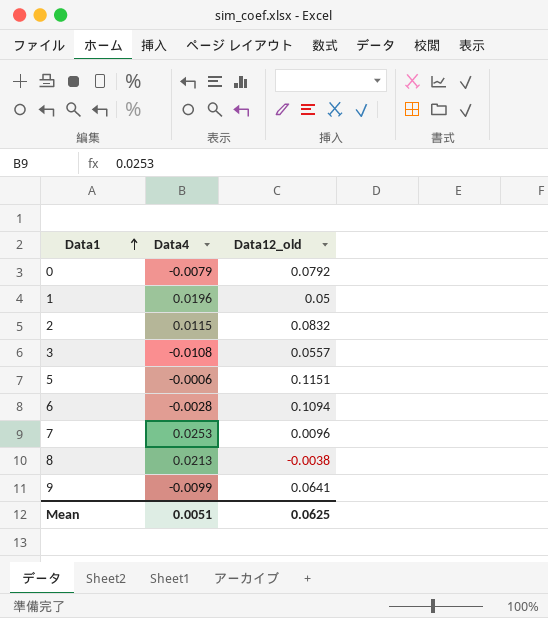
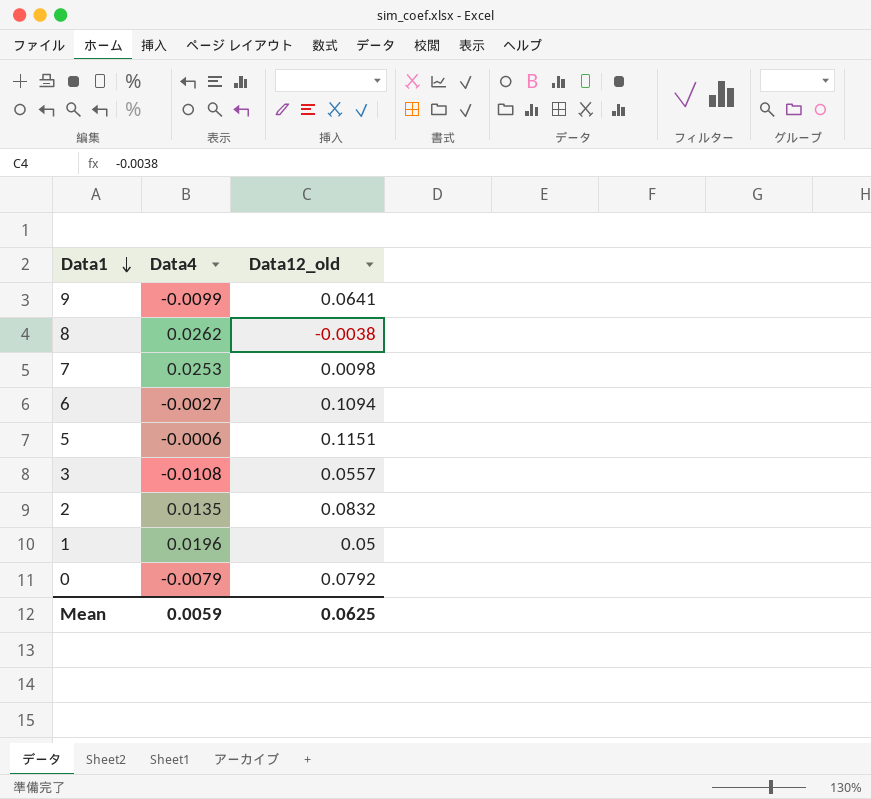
row order: Data1 ascending -> Data1 descending
8 | Data4: 0.0213 -> 0.0262
7 | Data12_old: 0.0096 -> 0.0098
6 | Data4: -0.0028 -> -0.0027
2 | Data4: 0.0115 -> 0.0135
Mean | Data4: 0.0051 -> 0.0059

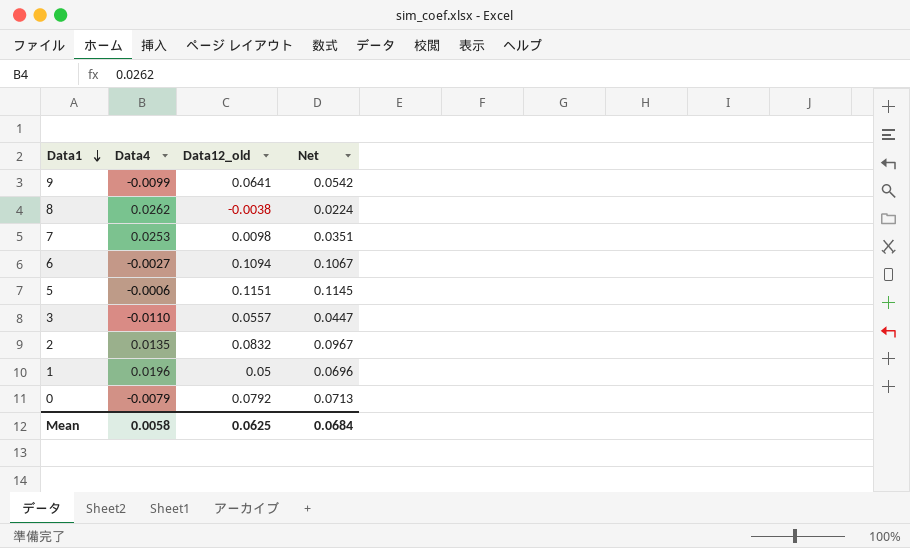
column Net | formula: none -> [Data4] + [Data12_old]
3 | Data4: -0.0108 -> -0.0110
Mean | Data4: 0.0059 -> 0.0058

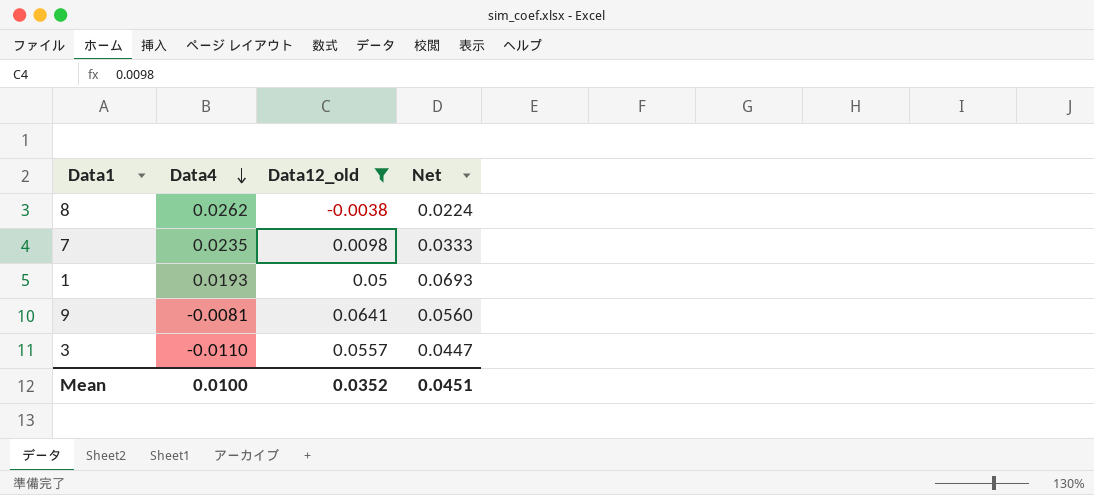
filter: none -> Data12_old <= 0.0641
row order: Data1 descending -> Data4 descending
7 | Data4: 0.0253 -> 0.0235
7 | Net: 0.0351 -> 0.0333
1 | Data4: 0.0196 -> 0.0193
1 | Net: 0.0696 -> 0.0693
9 | Data4: -0.0099 -> -0.0081
9 | Net: 0.0542 -> 0.0560
Mean | Data4: 0.0058 -> 0.0100
Mean | Data12_old: 0.0625 -> 0.0352
Mean | Net: 0.0684 -> 0.0451

